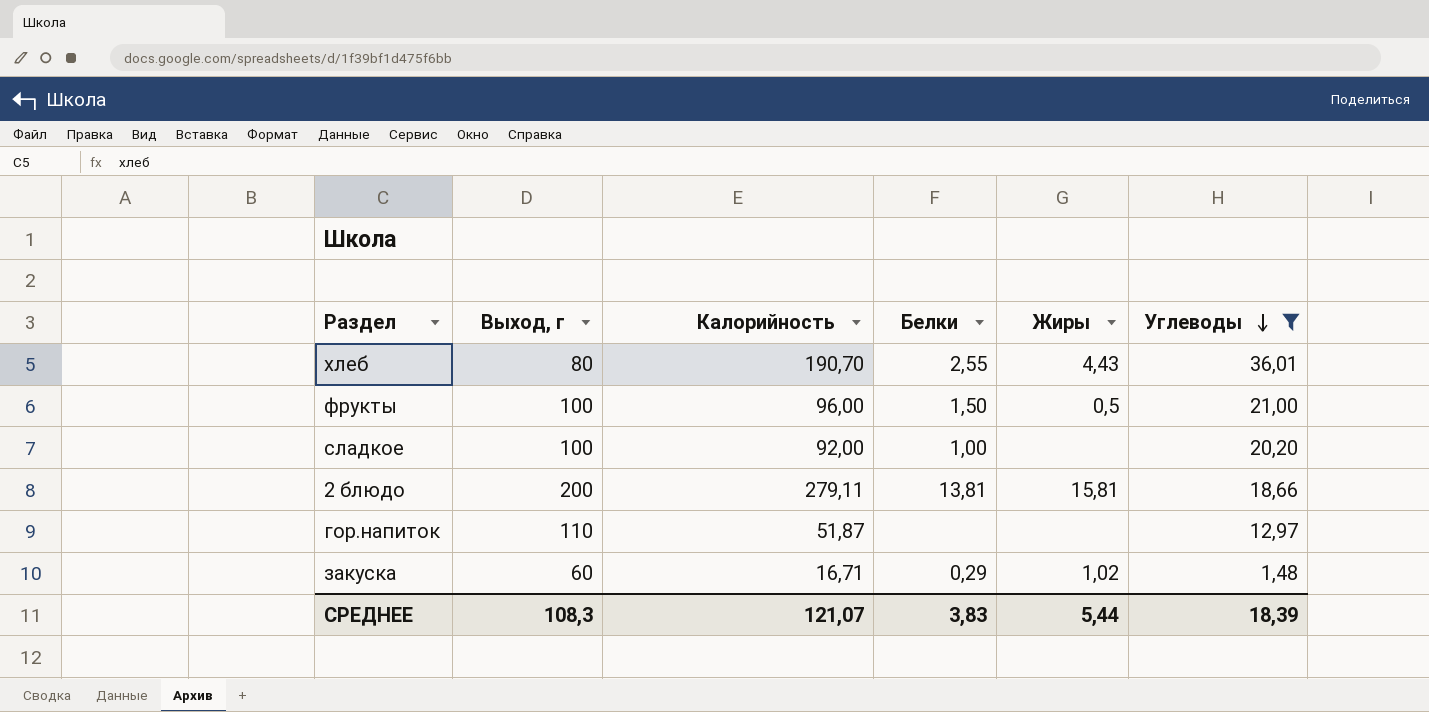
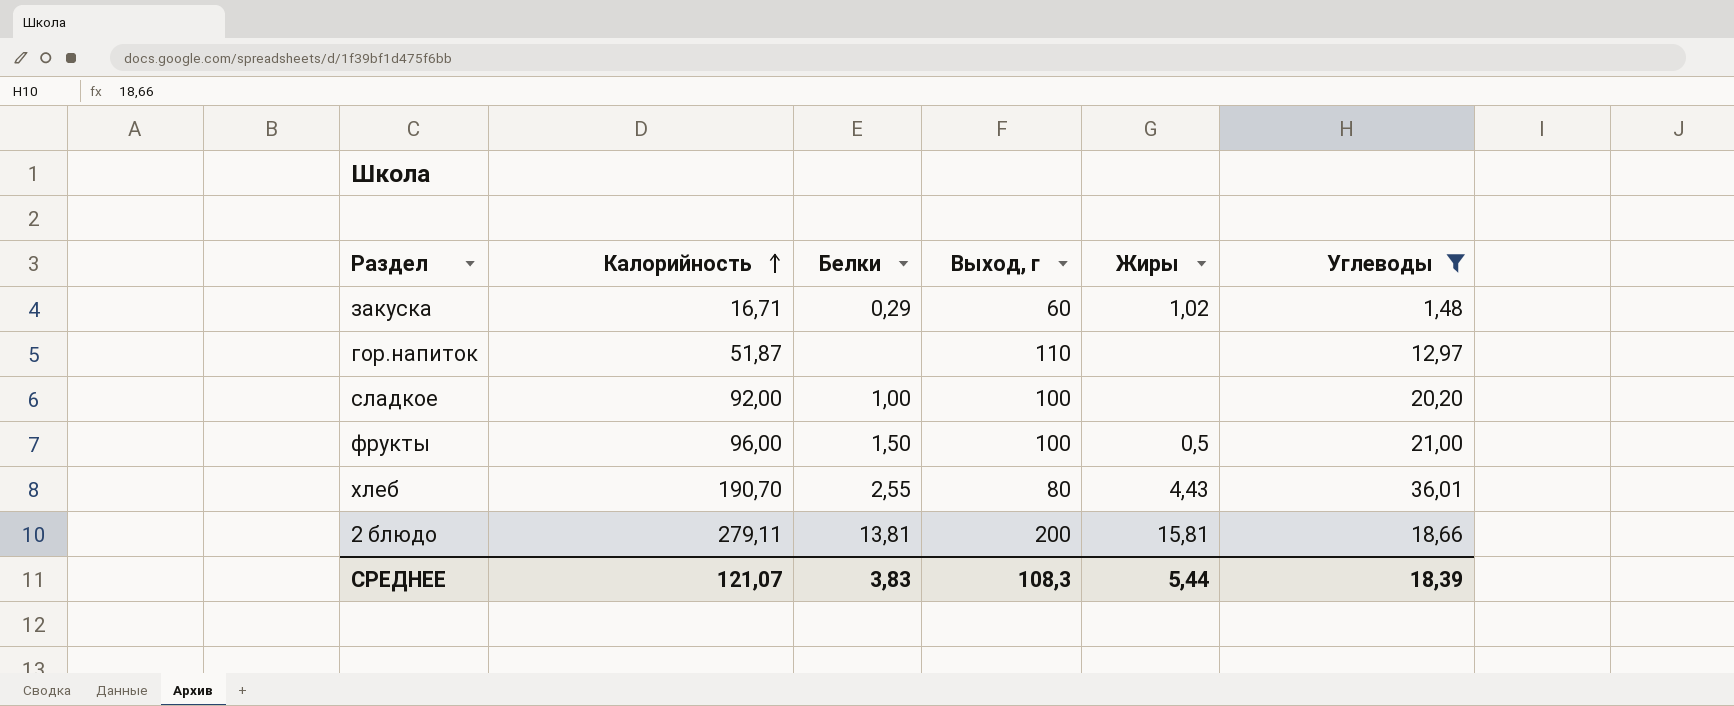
row order: Углеводы descending -> Калорийность ascending
column Выход, г | position: 2 -> 4

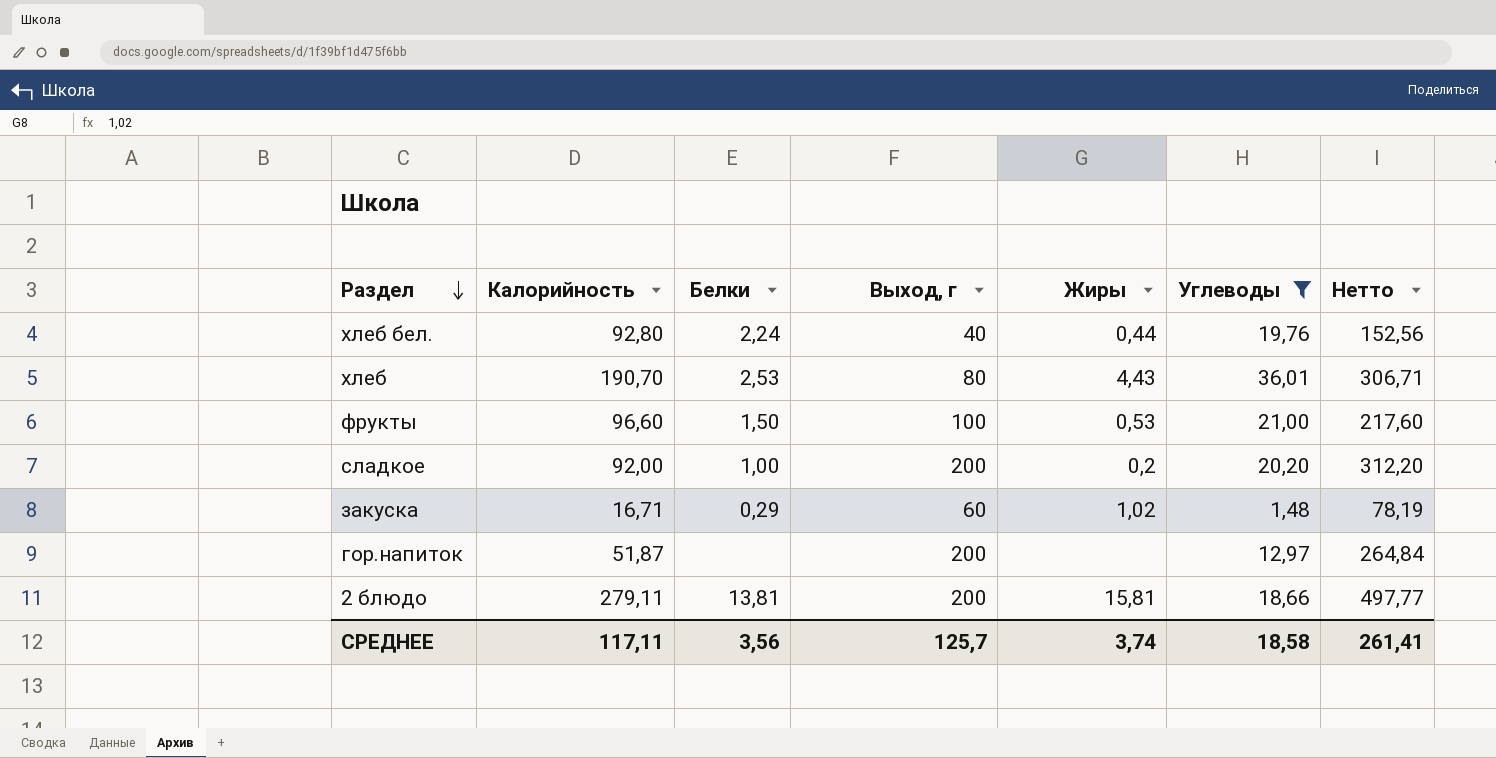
row order: Калорийность ascending -> Раздел descending
column Нетто | formula: none -> [Калорийность] + [Выход, г] + [Углеводы]
row хлеб бел.: none -> 92,80 | 2,24 | 40 | 0,44 | 19,76 | 152,56
хлеб | Белки: 2,55 -> 2,53
фрукты | Калорийность: 96,00 -> 96,60
фрукты | Жиры: 0,5 -> 0,53
сладкое | Выход, г: 100 -> 200
сладкое | Жиры: none -> 0,2
гор.напиток | Выход, г: 110 -> 200
СРЕДНЕЕ | Калорийность: 121,07 -> 117,11
СРЕДНЕЕ | Белки: 3,83 -> 3,56
СРЕДНЕЕ | Выход, г: 108,3 -> 125,7
СРЕДНЕЕ | Жиры: 5,44 -> 3,74
СРЕДНЕЕ | Углеводы: 18,39 -> 18,58

